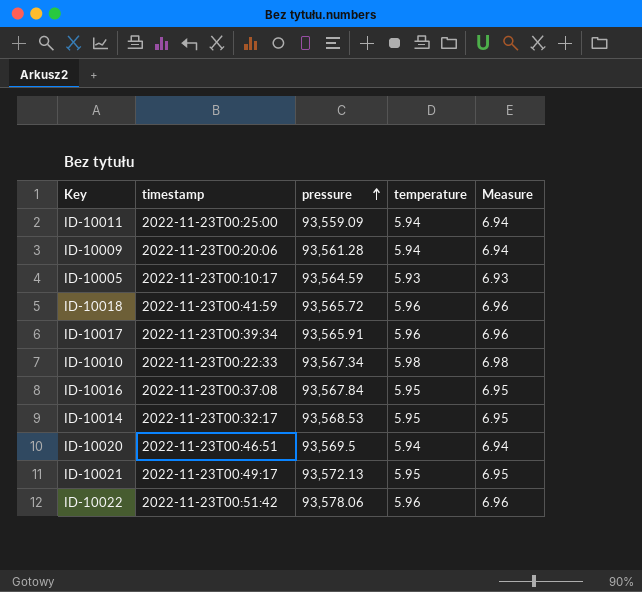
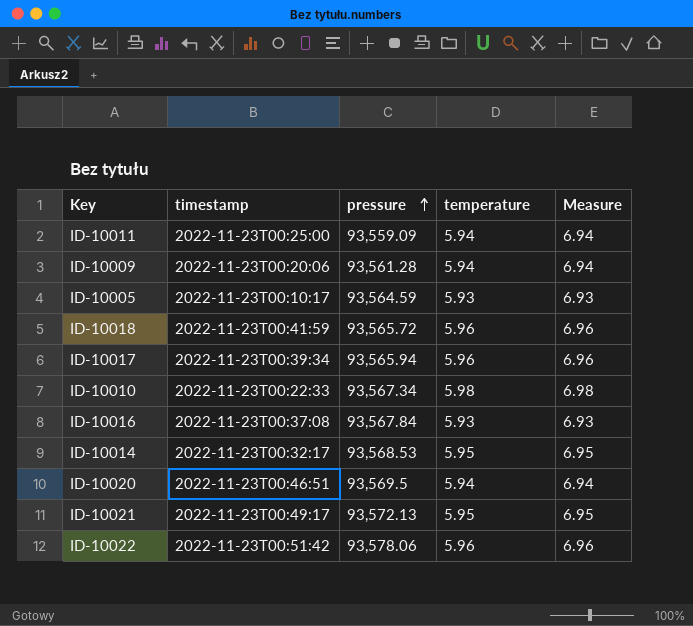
ID-10017 | pressure: 93,565.91 -> 93,565.94
ID-10016 | temperature: 5.95 -> 5.93
ID-10016 | Measure: 6.95 -> 6.93

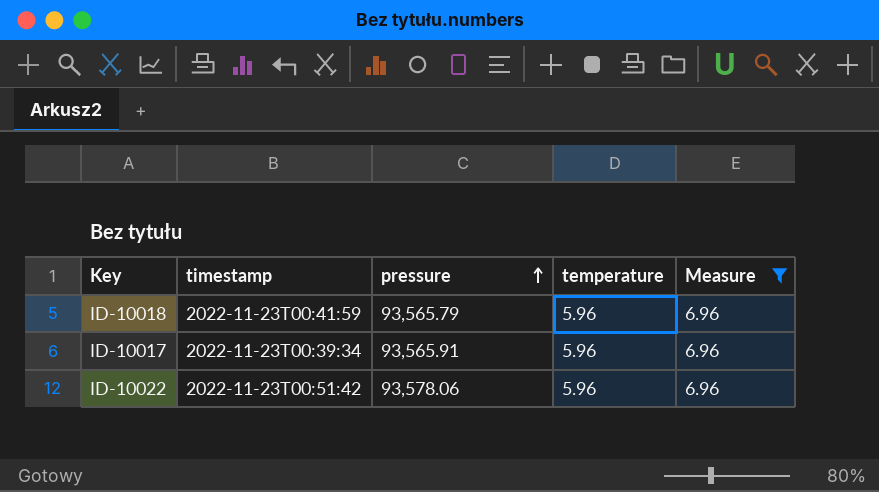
filter: none -> Measure = 6.96
ID-10018 | pressure: 93,565.72 -> 93,565.79
ID-10017 | pressure: 93,565.94 -> 93,565.91

